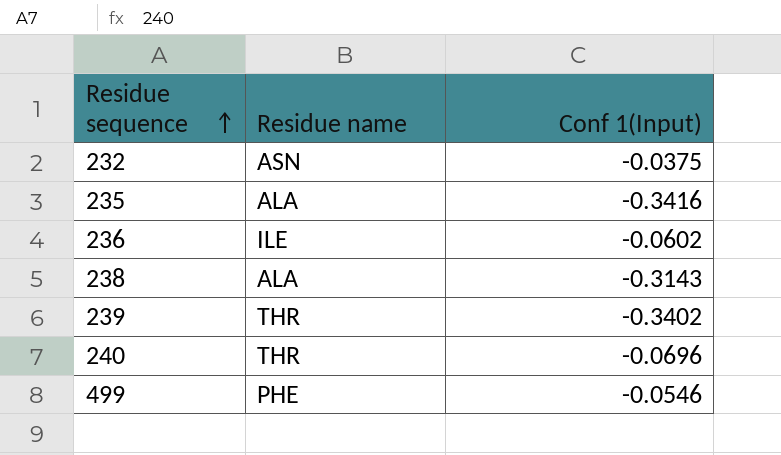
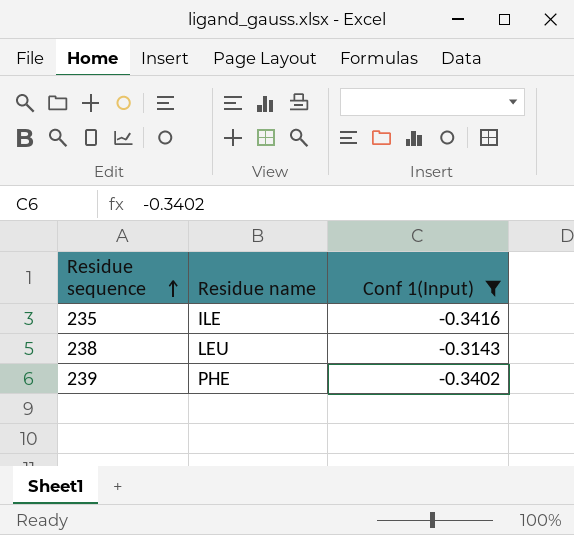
filter: none -> Conf 1(Input) <= -0.3143
235 | Residue name: ALA -> ILE
238 | Residue name: ALA -> LEU
239 | Residue name: THR -> PHE

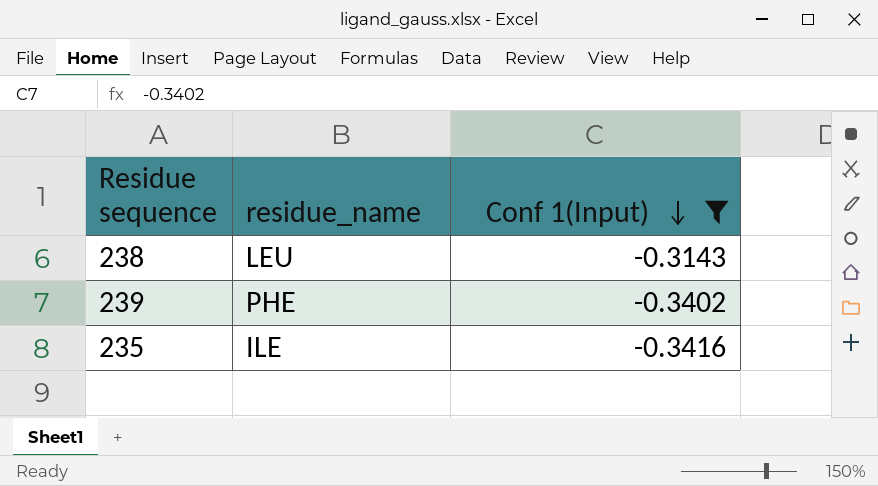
row order: Residue sequence ascending -> Conf 1(Input) descending
column name: Residue name -> residue_name

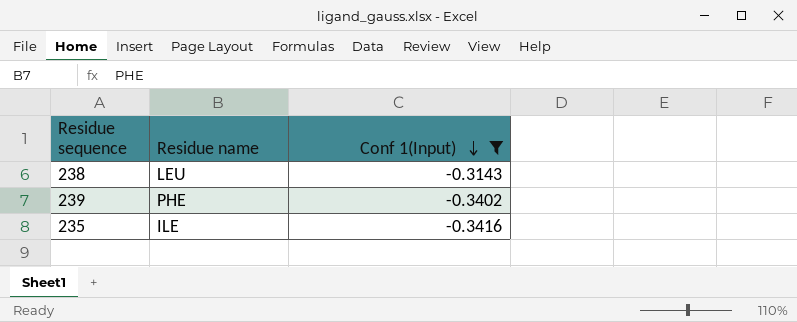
column name: residue_name -> Residue name

